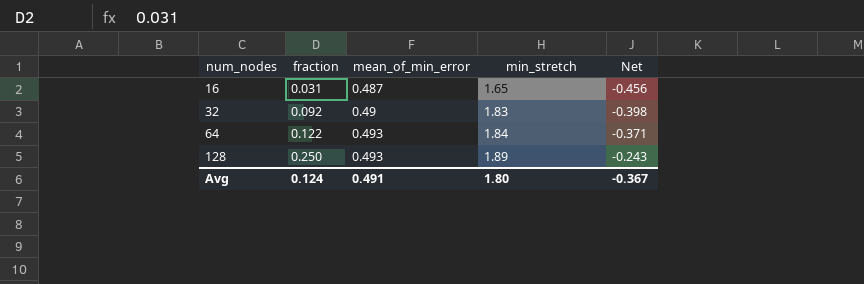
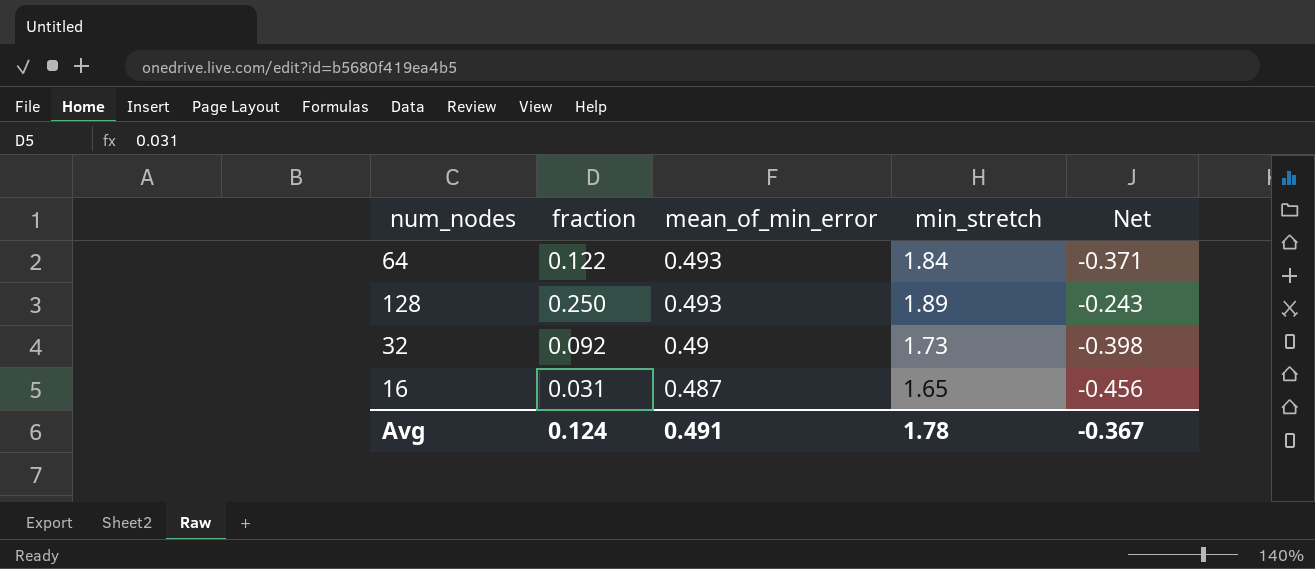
row order: num_nodes ascending -> mean_of_min_error descending
32 | min_stretch: 1.83 -> 1.73
Avg | min_stretch: 1.80 -> 1.78

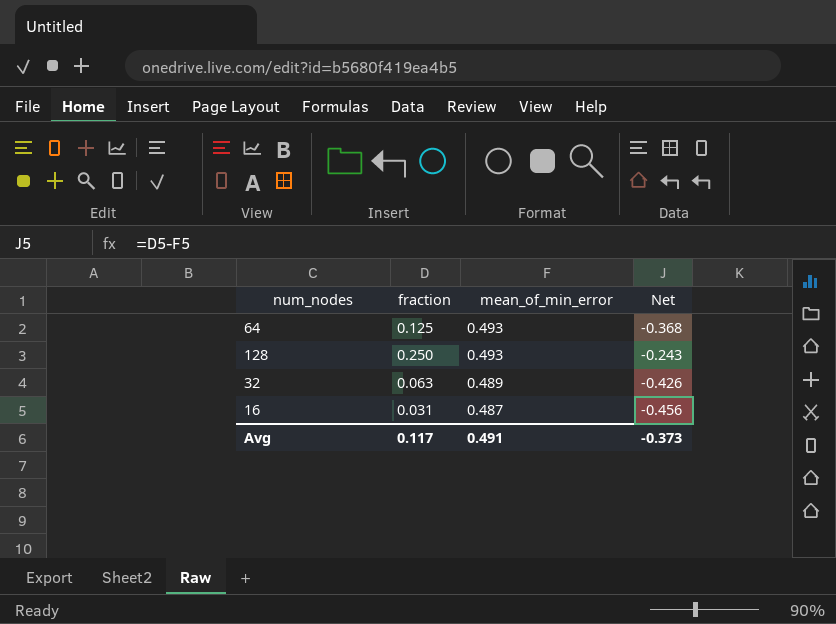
column min_stretch | position: 4 -> none
64 | fraction: 0.122 -> 0.125
64 | Net: -0.371 -> -0.368
32 | fraction: 0.092 -> 0.063
32 | mean_of_min_error: 0.49 -> 0.489
32 | Net: -0.398 -> -0.426
Avg | fraction: 0.124 -> 0.117
Avg | Net: -0.367 -> -0.373

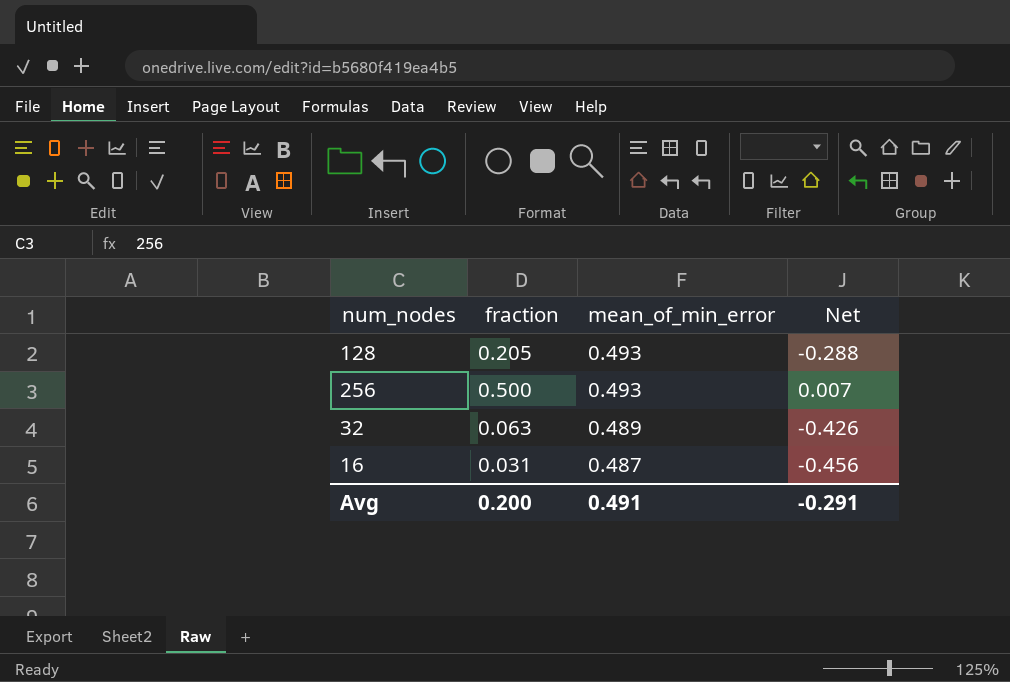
row 64: 0.125 | 0.493 | -0.368 -> none
128 | fraction: 0.250 -> 0.205
128 | Net: -0.243 -> -0.288
row 256: none -> 0.500 | 0.493 | 0.007
Avg | fraction: 0.117 -> 0.200
Avg | Net: -0.373 -> -0.291

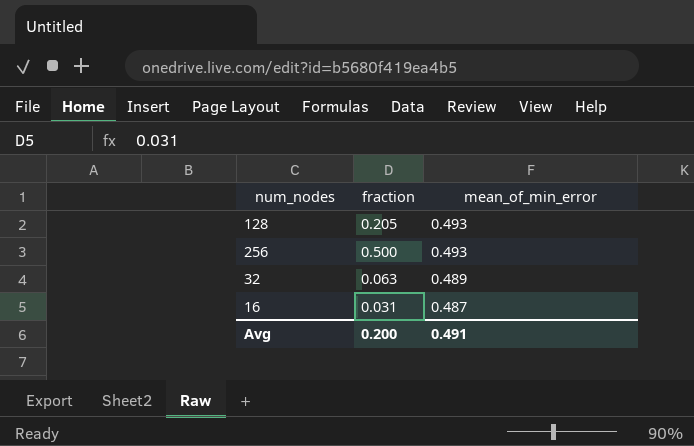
column Net | formula: [fraction] - [mean_of_min_error] -> none

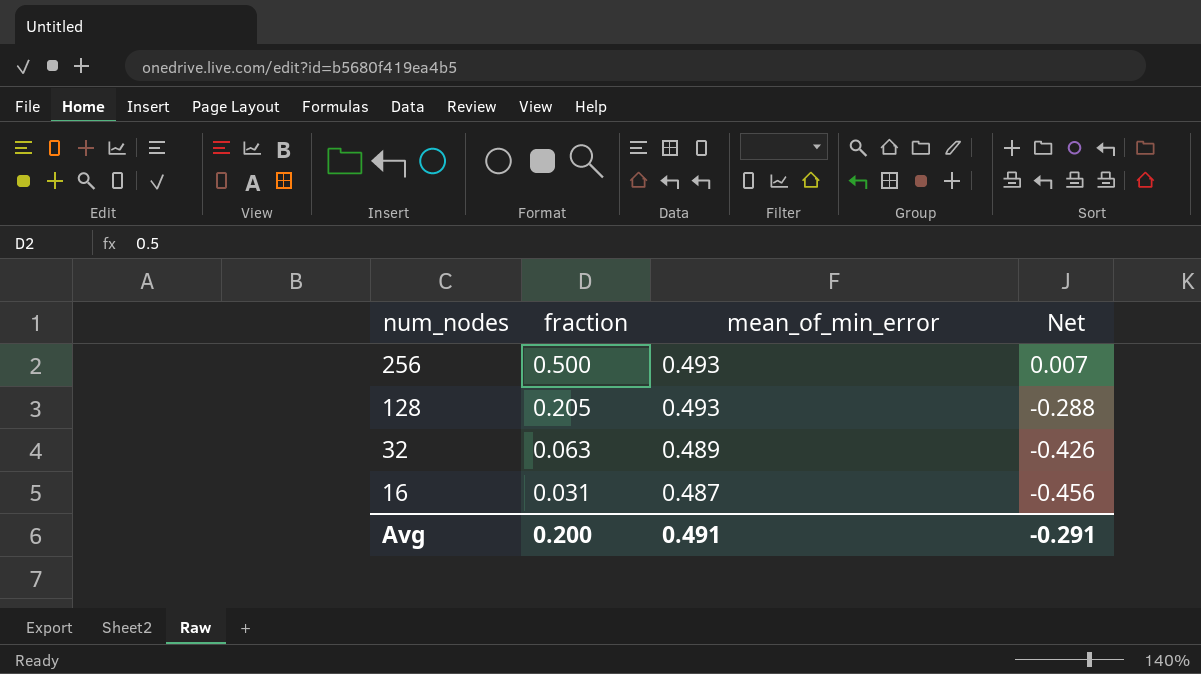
row order: mean_of_min_error descending -> num_nodes descending
column Net | formula: none -> [fraction] - [mean_of_min_error]

